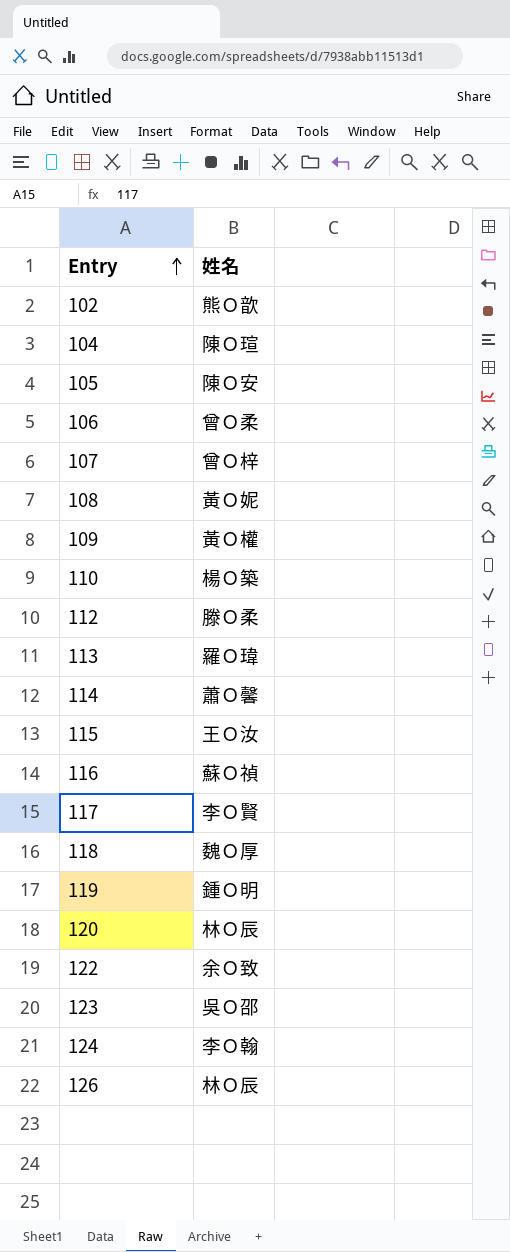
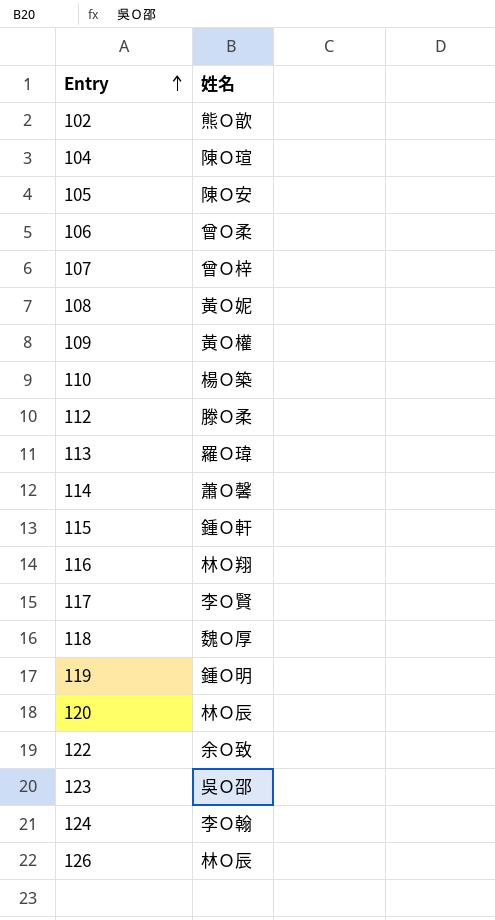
115 | 姓名: 王Ｏ汝 -> 鍾Ｏ軒
116 | 姓名: 蘇Ｏ禎 -> 林Ｏ翔

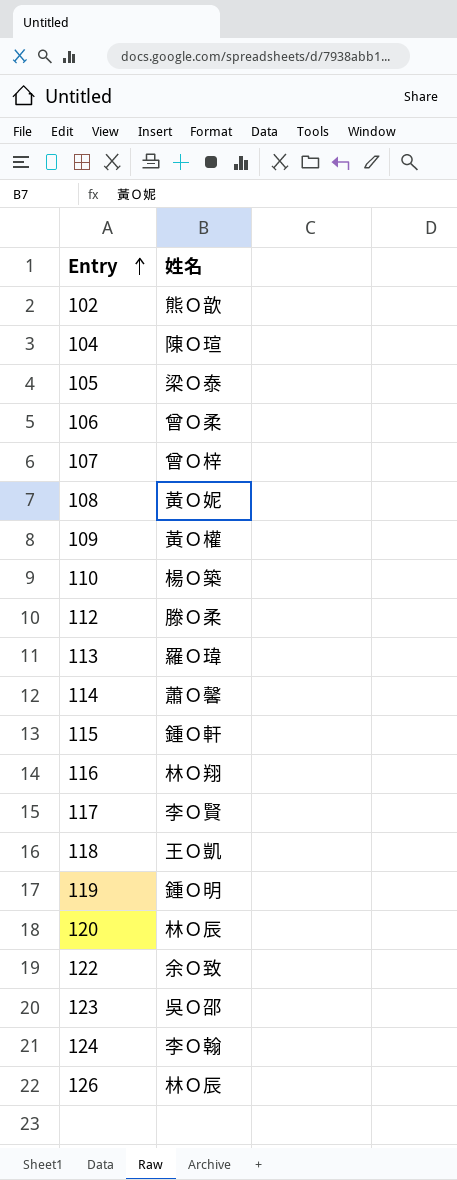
105 | 姓名: 陳Ｏ安 -> 梁Ｏ泰
118 | 姓名: 魏Ｏ厚 -> 王Ｏ凱

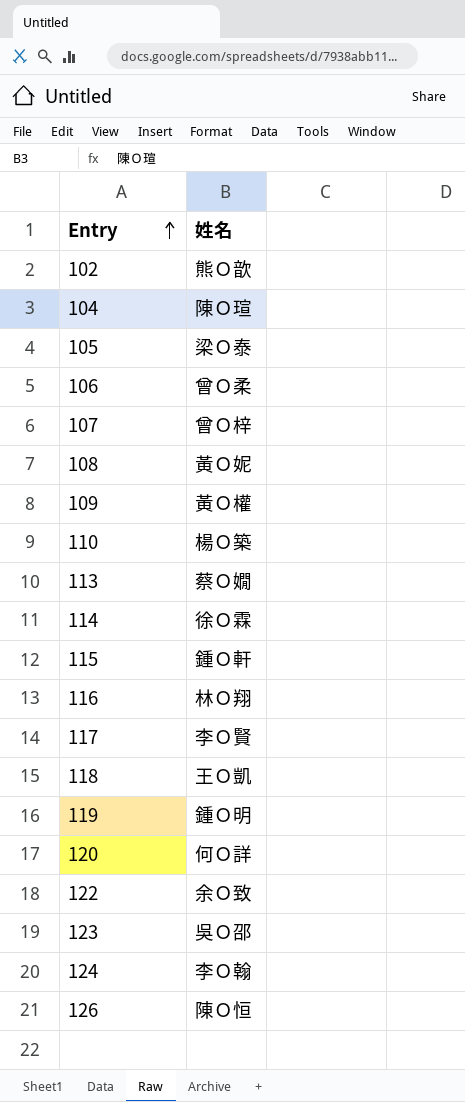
row 112: 滕Ｏ柔 -> none
113 | 姓名: 羅Ｏ瑋 -> 蔡Ｏ嫺
114 | 姓名: 蕭Ｏ馨 -> 徐Ｏ霖
120 | 姓名: 林Ｏ辰 -> 何Ｏ詳
126 | 姓名: 林Ｏ辰 -> 陳Ｏ恒

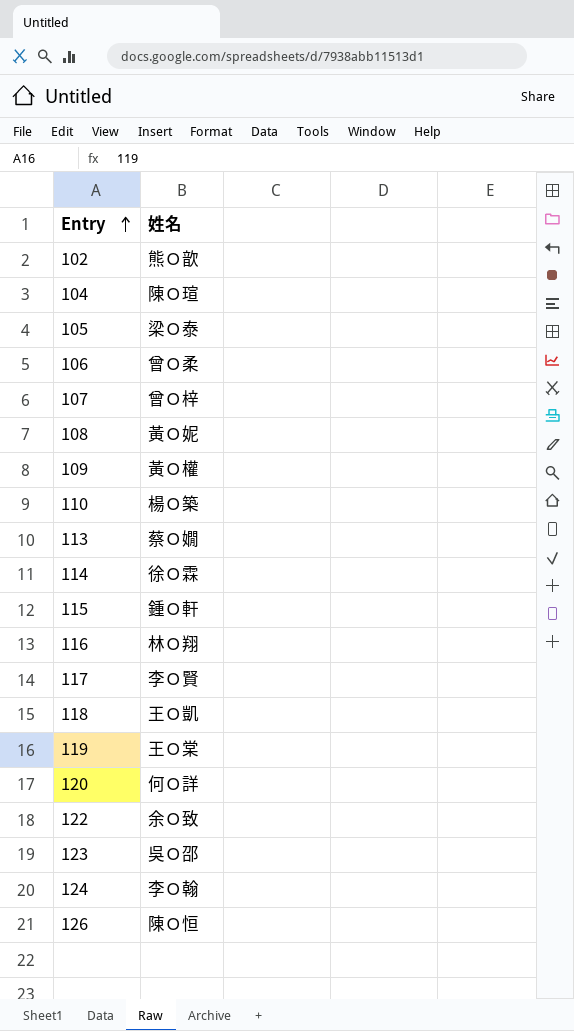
119 | 姓名: 鍾Ｏ明 -> 王Ｏ棠

